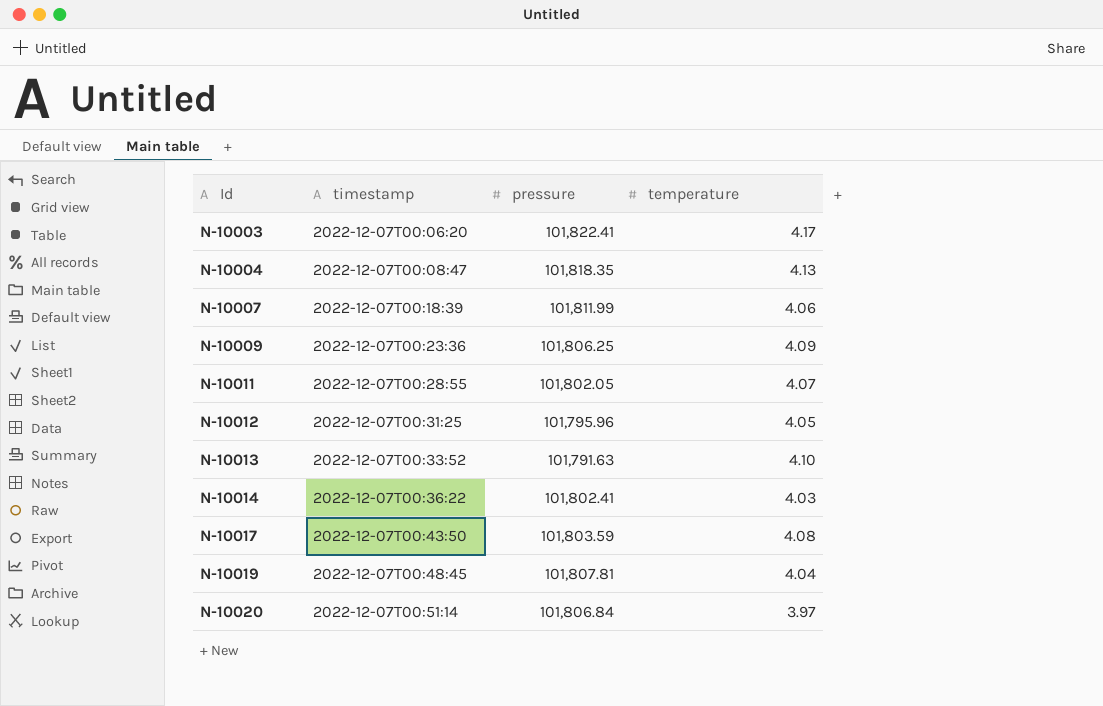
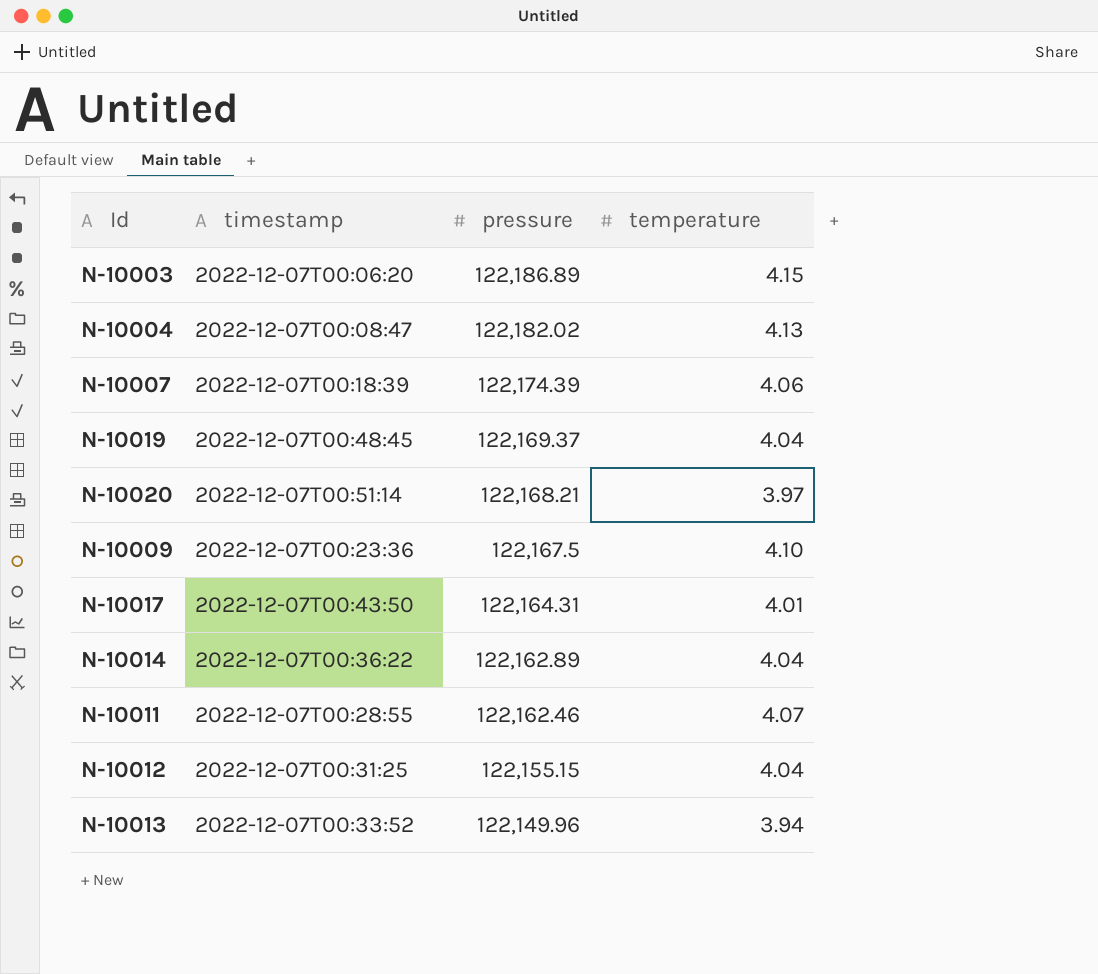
row order: Id ascending -> pressure descending
N-10003 | pressure: 101,822.41 -> 122,186.89
N-10003 | temperature: 4.17 -> 4.15
N-10004 | pressure: 101,818.35 -> 122,182.02
N-10007 | pressure: 101,811.99 -> 122,174.39
N-10019 | pressure: 101,807.81 -> 122,169.37
N-10020 | pressure: 101,806.84 -> 122,168.21
N-10009 | pressure: 101,806.25 -> 122,167.5
N-10009 | temperature: 4.09 -> 4.10
N-10017 | pressure: 101,803.59 -> 122,164.31
N-10017 | temperature: 4.08 -> 4.01
N-10014 | pressure: 101,802.41 -> 122,162.89
N-10014 | temperature: 4.03 -> 4.04
N-10011 | pressure: 101,802.05 -> 122,162.46
N-10012 | pressure: 101,795.96 -> 122,155.15
N-10012 | temperature: 4.05 -> 4.04
N-10013 | pressure: 101,791.63 -> 122,149.96
N-10013 | temperature: 4.10 -> 3.94

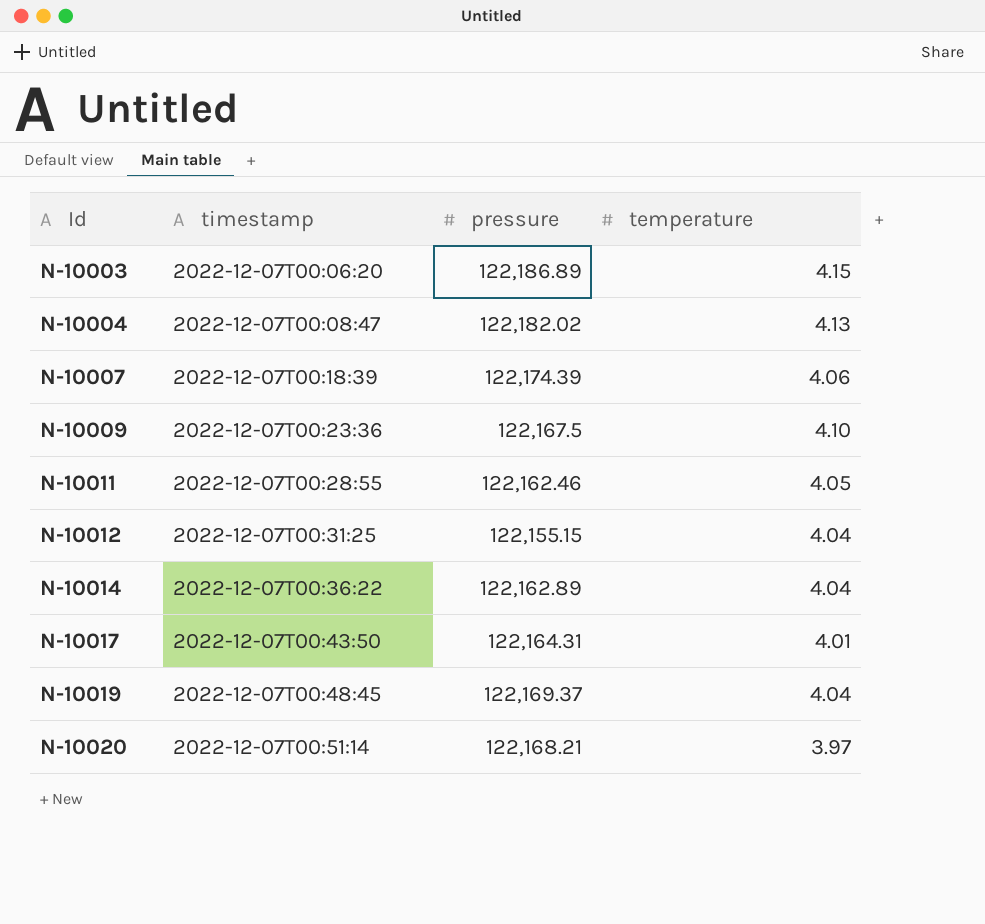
row order: pressure descending -> Id ascending
row N-10013: 2022-12-07T00:33:52 | 122,149.96 | 3.94 -> none
N-10011 | temperature: 4.07 -> 4.05

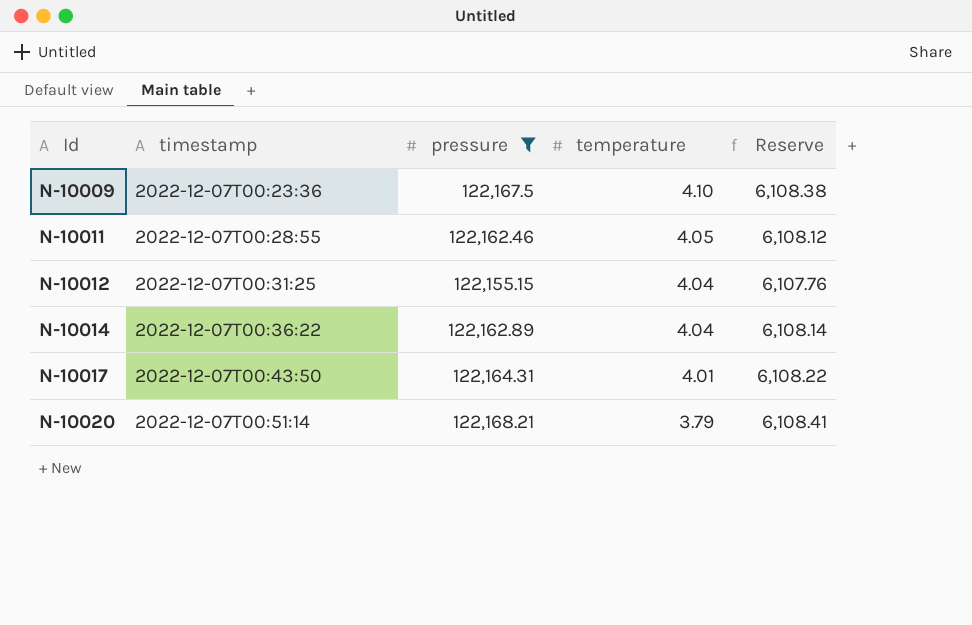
filter: none -> pressure <= 122,168.21
column Reserve | formula: none -> [pressure] * 0.05
N-10020 | temperature: 3.97 -> 3.79

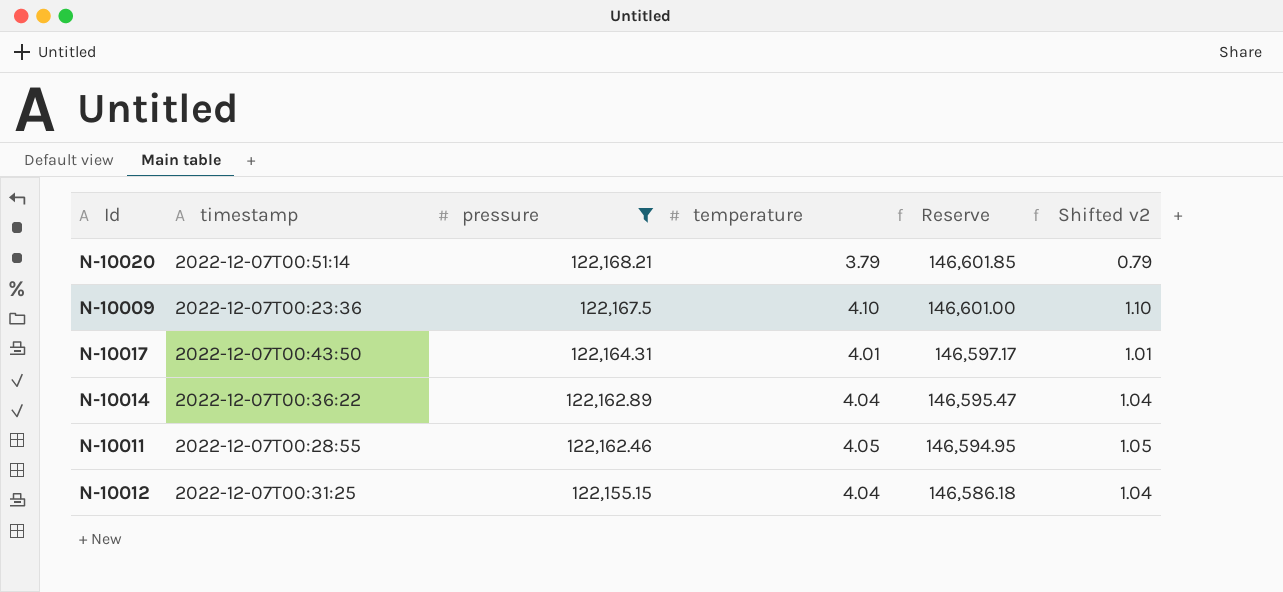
row order: Id ascending -> pressure descending
column Reserve | formula: [pressure] * 0.05 -> [pressure] * 1.2
column Shifted v2 | formula: none -> [temperature] - 3

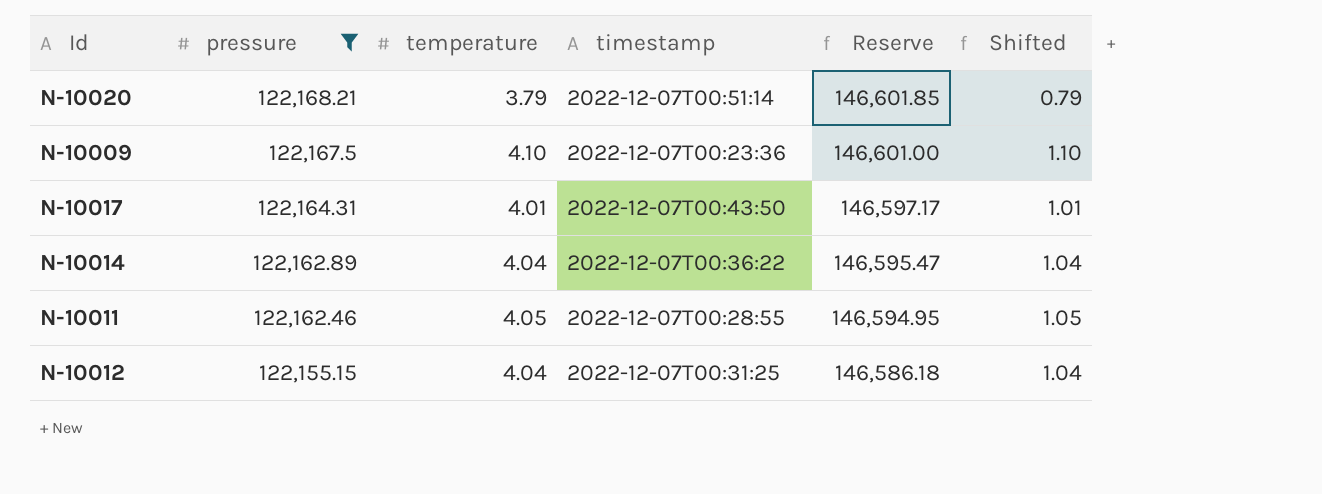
column timestamp | position: 2 -> 4
column name: Shifted v2 -> Shifted

